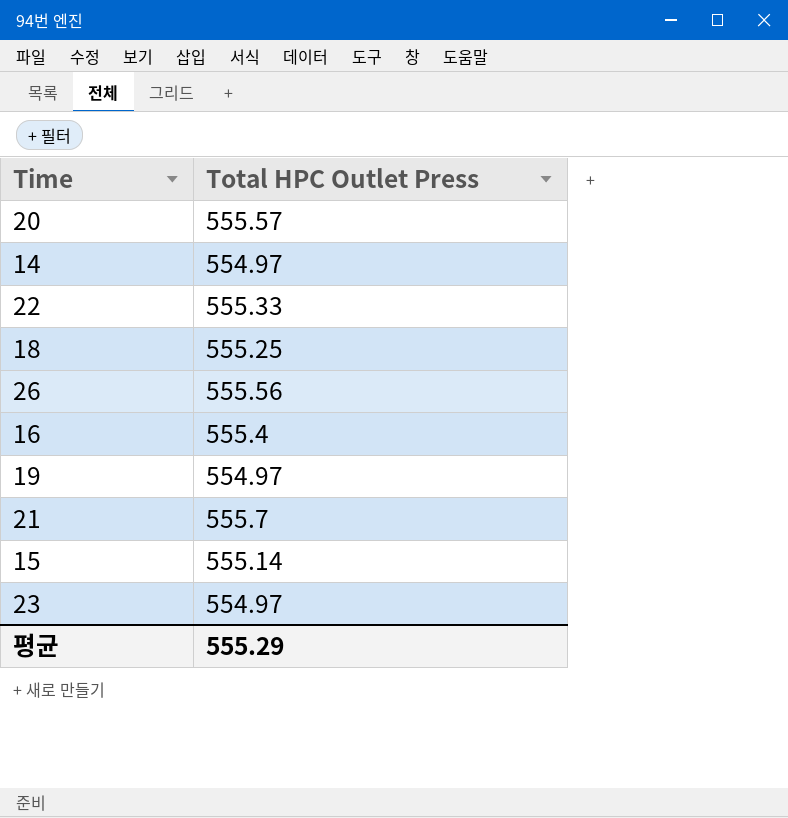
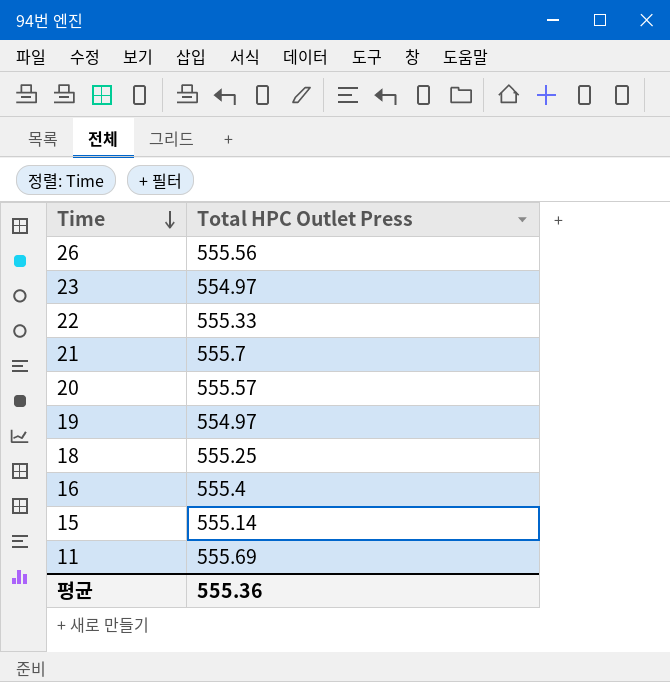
row order: none -> Time descending
row 14: 554.97 -> none
row 11: none -> 555.69
평균 | Total HPC Outlet Press: 555.29 -> 555.36

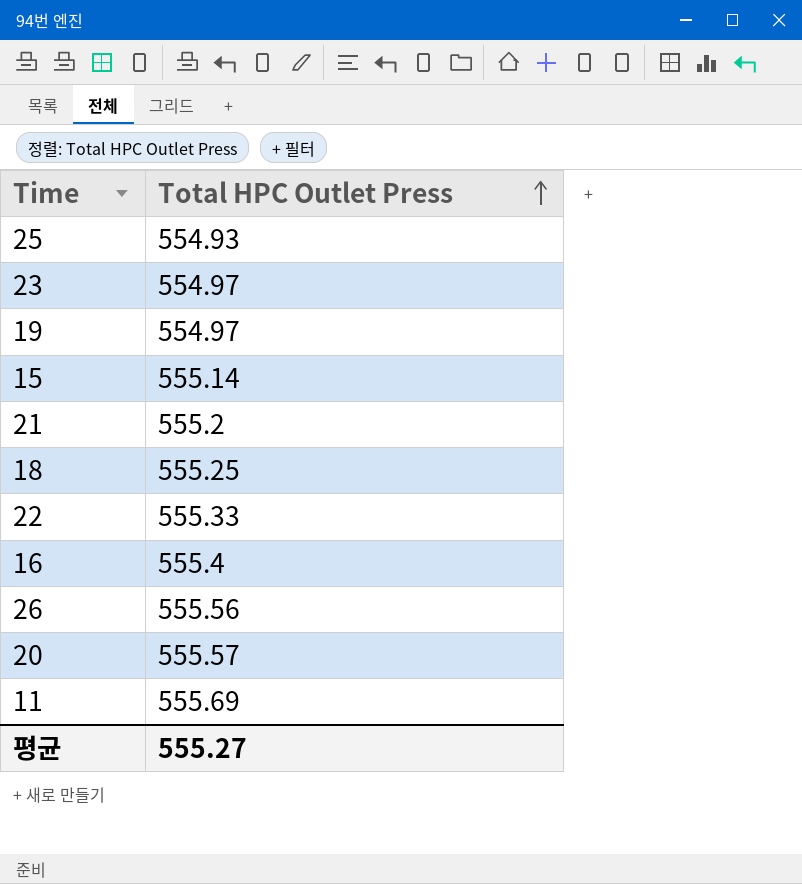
row order: Time descending -> Total HPC Outlet Press ascending
row 25: none -> 554.93
21 | Total HPC Outlet Press: 555.7 -> 555.2
평균 | Total HPC Outlet Press: 555.36 -> 555.27

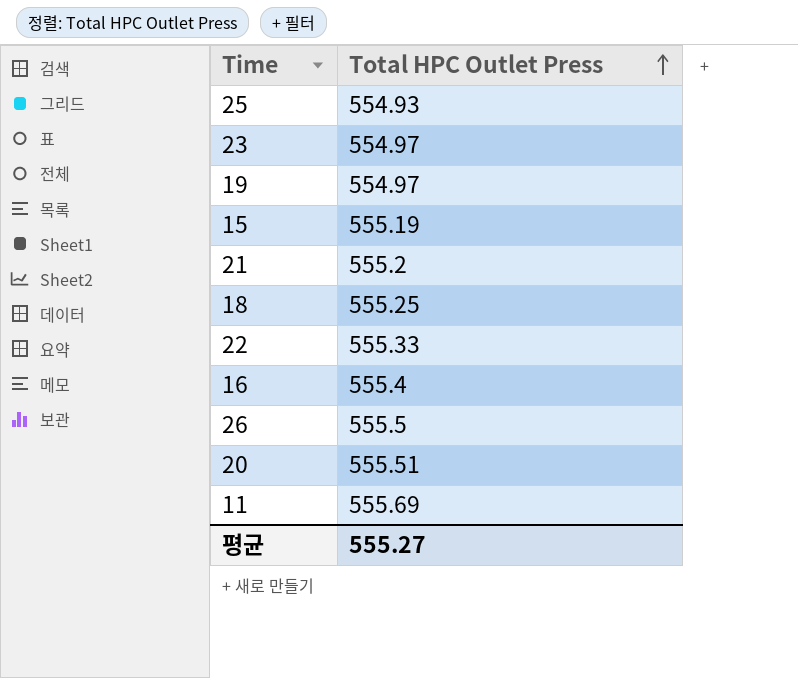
15 | Total HPC Outlet Press: 555.14 -> 555.19
26 | Total HPC Outlet Press: 555.56 -> 555.5
20 | Total HPC Outlet Press: 555.57 -> 555.51

